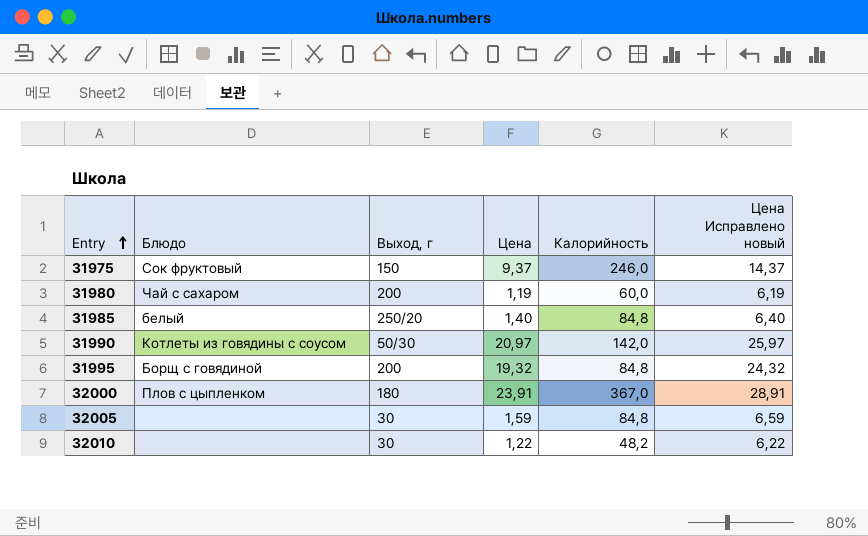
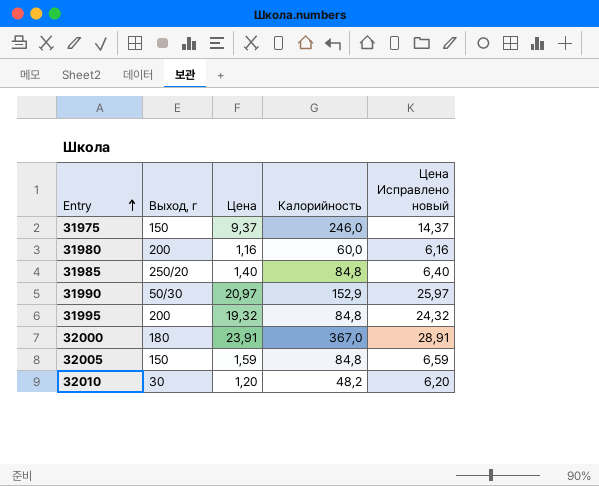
column Блюдо | position: 2 -> none
31980 | Цена: 1,19 -> 1,16
31980 | Цена Исправлено новый: 6,19 -> 6,16
31990 | Калорийность: 142,0 -> 152,9
32005 | Выход, г: 30 -> 150
32010 | Цена: 1,22 -> 1,20
32010 | Цена Исправлено новый: 6,22 -> 6,20

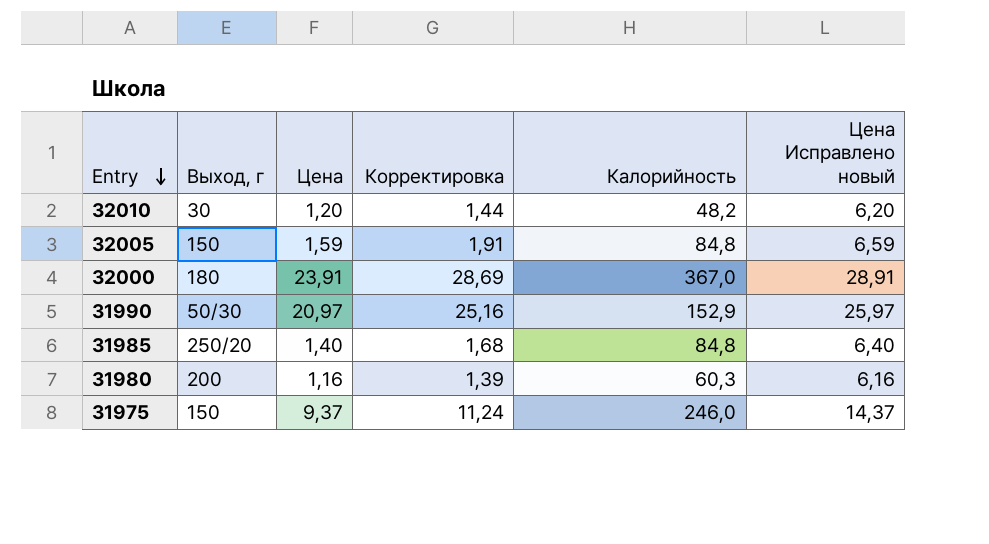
row order: Entry ascending -> Entry descending
column Корректировка | formula: none -> [Цена] * 1,2
row 31995: 200 | 19,32 | 84,8 | 24,32 -> none
31980 | Калорийность: 60,0 -> 60,3

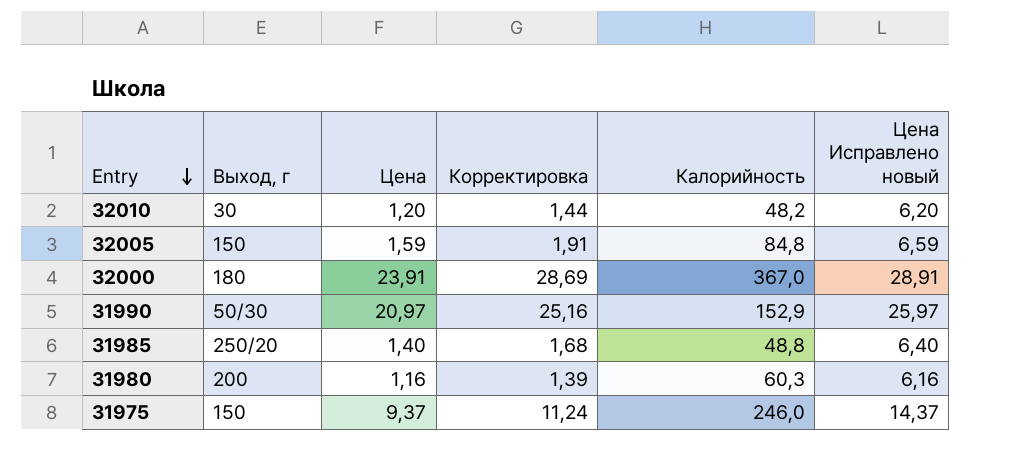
31985 | Калорийность: 84,8 -> 48,8

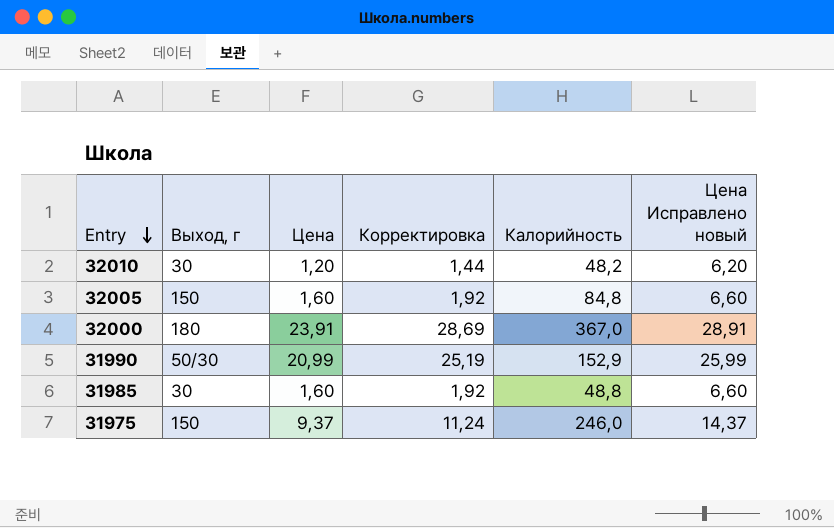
row 31980: 200 | 1,16 | 1,39 | 60,3 | 6,16 -> none
32005 | Цена: 1,59 -> 1,60
32005 | Корректировка: 1,91 -> 1,92
32005 | Цена Исправлено новый: 6,59 -> 6,60
31990 | Цена: 20,97 -> 20,99
31990 | Корректировка: 25,16 -> 25,19
31990 | Цена Исправлено новый: 25,97 -> 25,99
31985 | Выход, г: 250/20 -> 30
31985 | Цена: 1,40 -> 1,60
31985 | Корректировка: 1,68 -> 1,92
31985 | Цена Исправлено новый: 6,40 -> 6,60

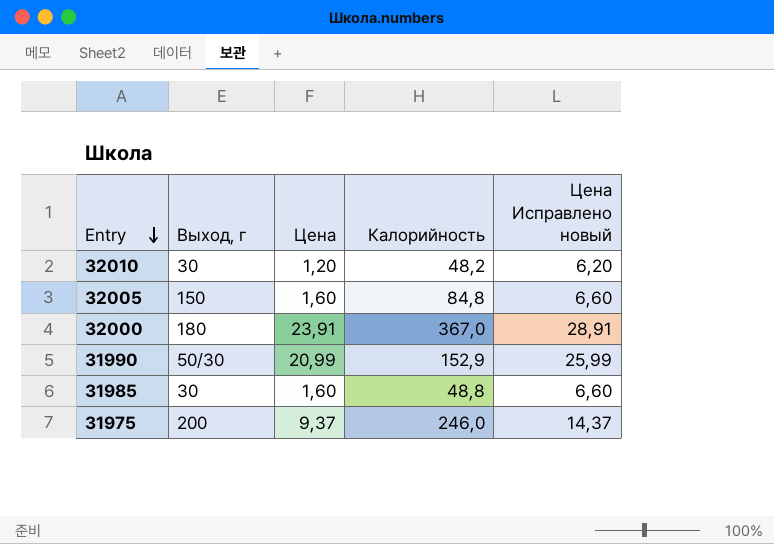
column Корректировка | formula: [Цена] * 1,2 -> none
31975 | Выход, г: 150 -> 200

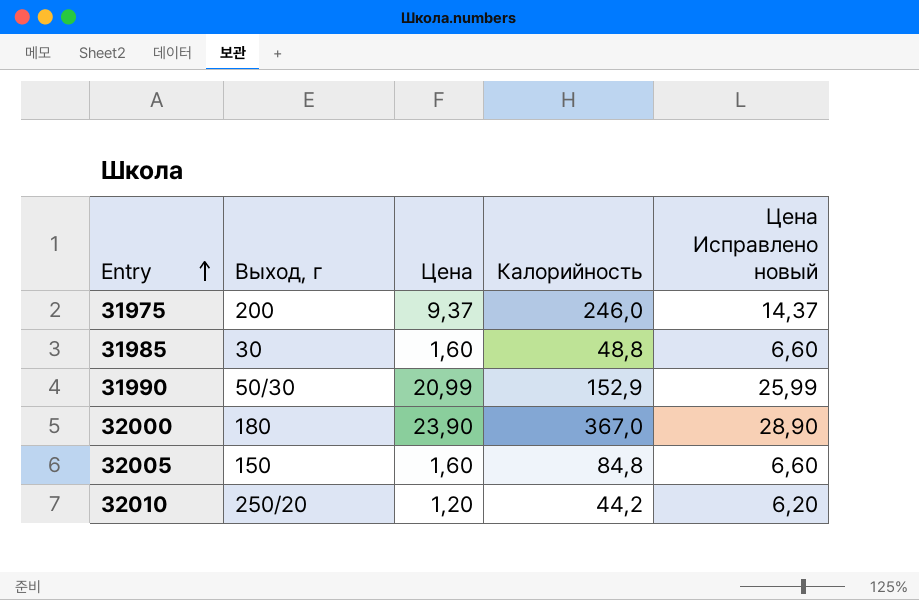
row order: Entry descending -> Entry ascending
32000 | Цена: 23,91 -> 23,90
32000 | Цена Исправлено новый: 28,91 -> 28,90
32010 | Выход, г: 30 -> 250/20
32010 | Калорийность: 48,2 -> 44,2

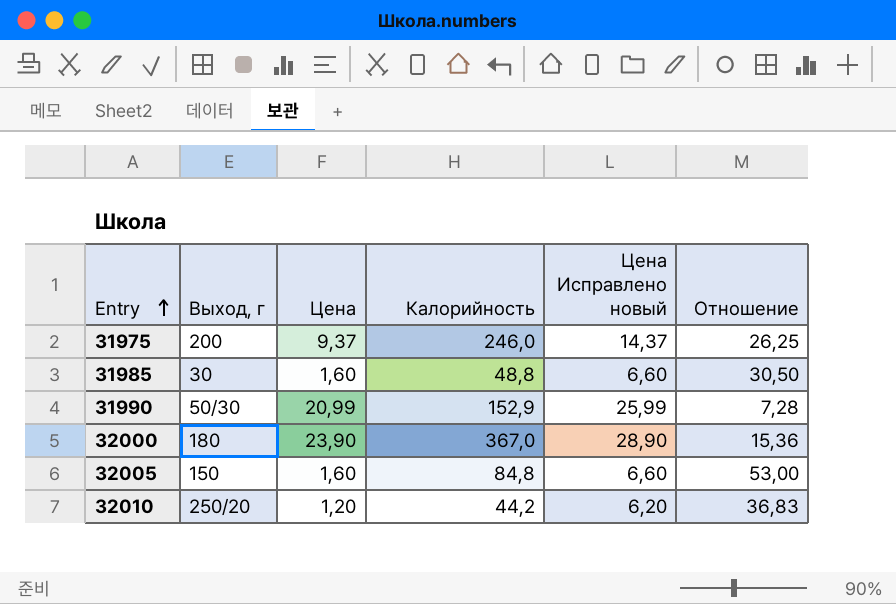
column Отношение | formula: none -> [Калорийность] / [Цена]

